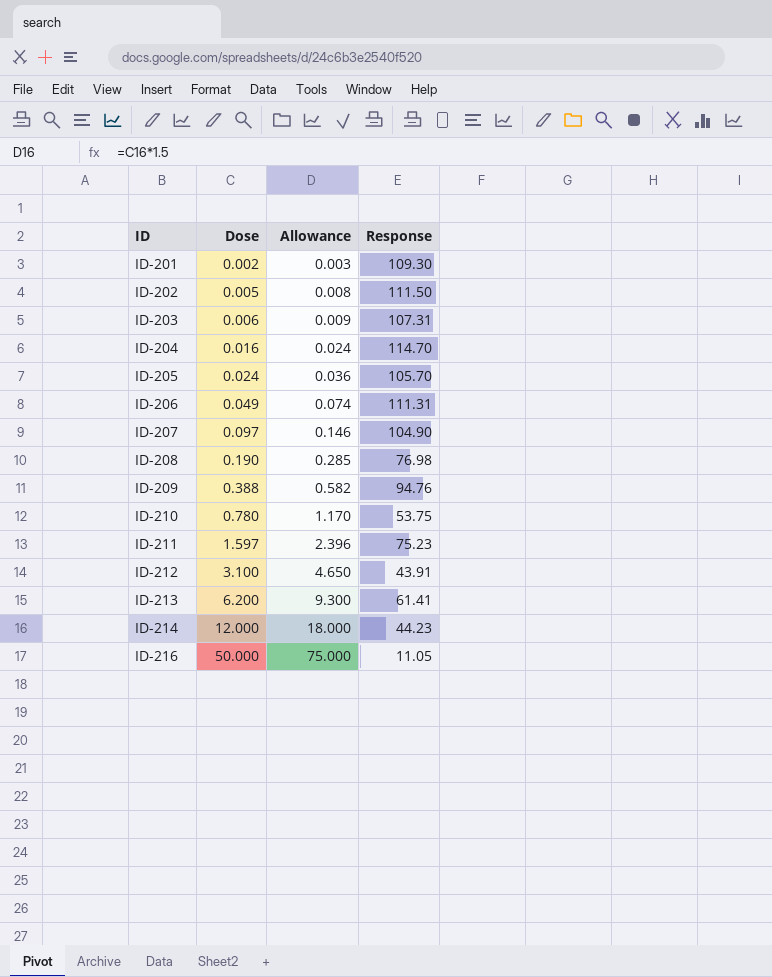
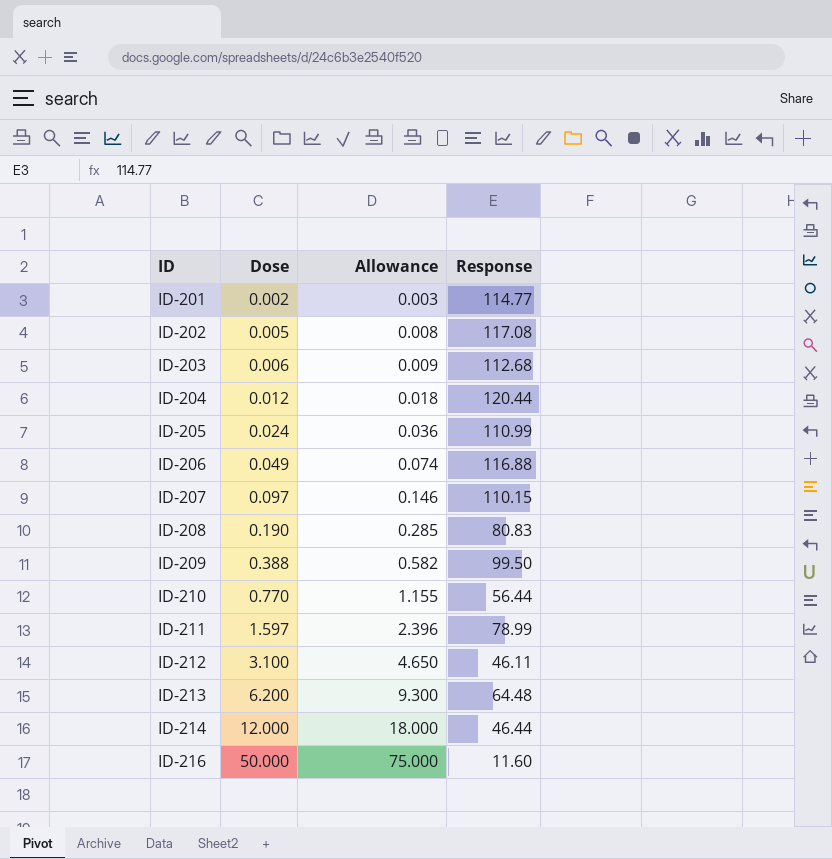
ID-201 | Response: 109.30 -> 114.77
ID-202 | Response: 111.50 -> 117.08
ID-203 | Response: 107.31 -> 112.68
ID-204 | Dose: 0.016 -> 0.012
ID-204 | Allowance: 0.024 -> 0.018
ID-204 | Response: 114.70 -> 120.44
ID-205 | Response: 105.70 -> 110.99
ID-206 | Response: 111.31 -> 116.88
ID-207 | Response: 104.90 -> 110.15
ID-208 | Response: 76.98 -> 80.83
ID-209 | Response: 94.76 -> 99.50
ID-210 | Dose: 0.780 -> 0.770
ID-210 | Allowance: 1.170 -> 1.155
ID-210 | Response: 53.75 -> 56.44
ID-211 | Response: 75.23 -> 78.99
ID-212 | Response: 43.91 -> 46.11
ID-213 | Response: 61.41 -> 64.48
ID-214 | Response: 44.23 -> 46.44
ID-216 | Response: 11.05 -> 11.60

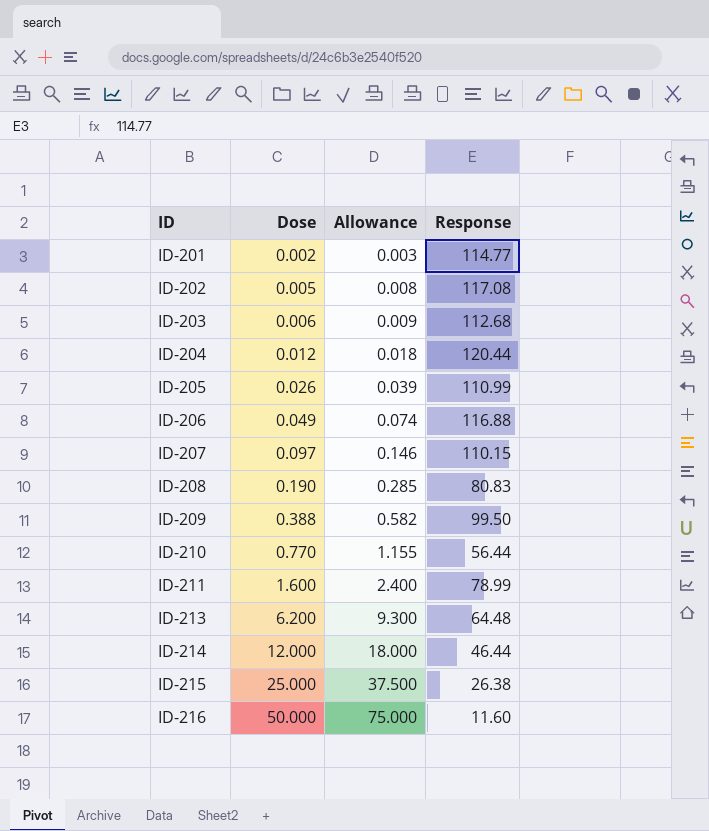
row ID-212: 3.100 | 4.650 | 46.11 -> none
ID-205 | Dose: 0.024 -> 0.026
ID-205 | Allowance: 0.036 -> 0.039
ID-211 | Dose: 1.597 -> 1.600
ID-211 | Allowance: 2.396 -> 2.400
row ID-215: none -> 25.000 | 37.500 | 26.38

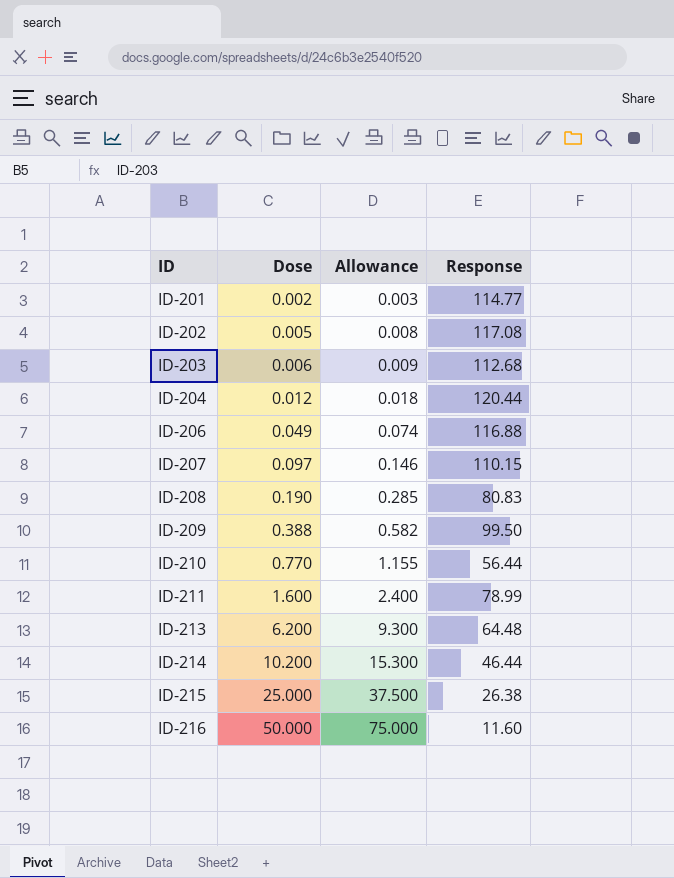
row ID-205: 0.026 | 0.039 | 110.99 -> none
ID-214 | Dose: 12.000 -> 10.200
ID-214 | Allowance: 18.000 -> 15.300

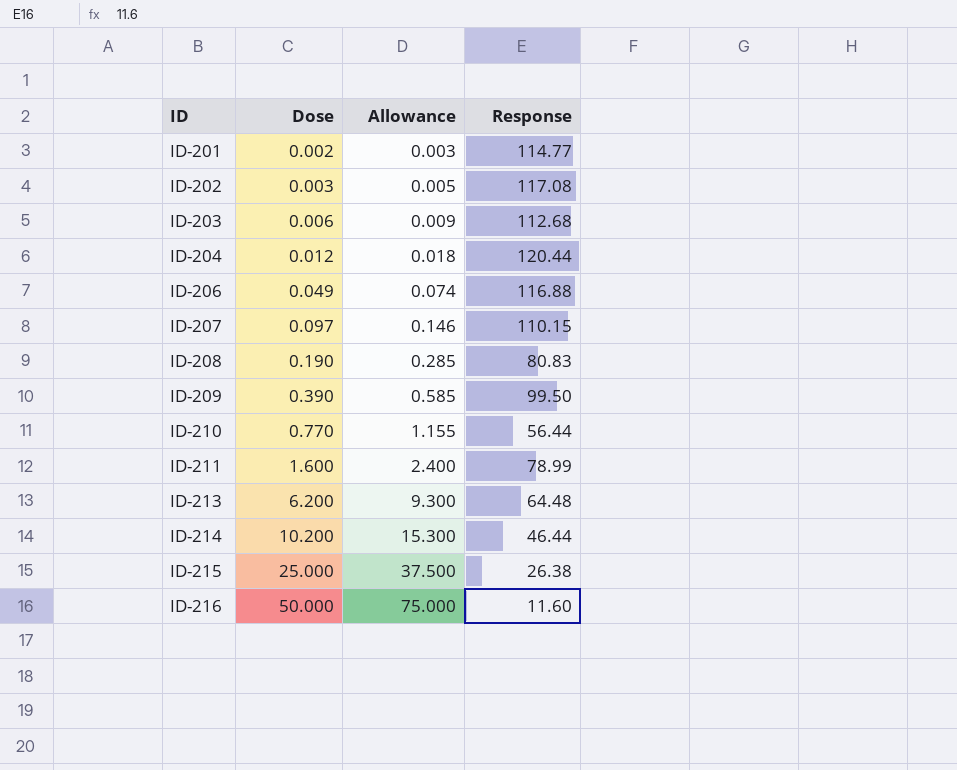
ID-202 | Dose: 0.005 -> 0.003
ID-202 | Allowance: 0.008 -> 0.005
ID-209 | Dose: 0.388 -> 0.390
ID-209 | Allowance: 0.582 -> 0.585

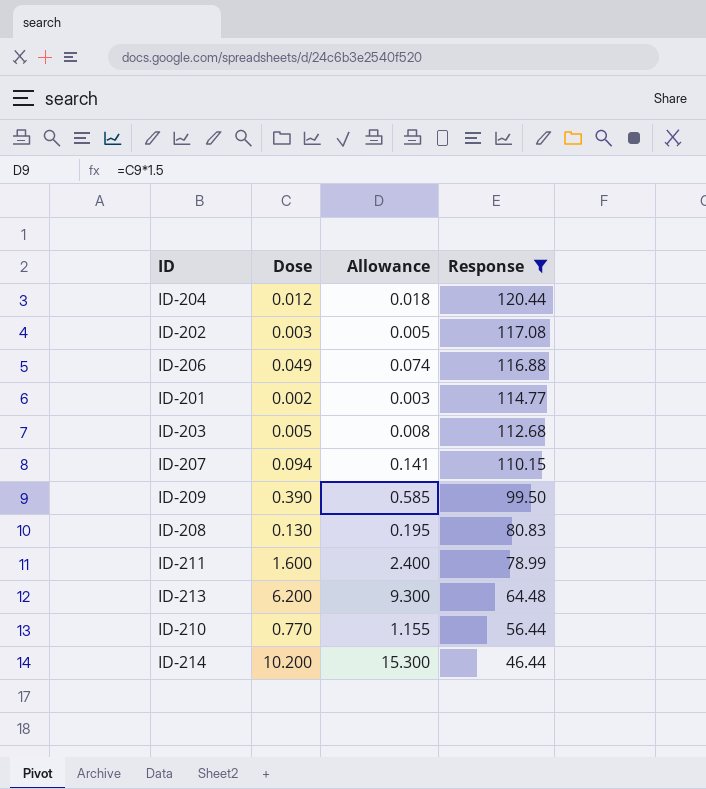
filter: none -> Response >= 46.44
row order: ID ascending -> Response descending
ID-203 | Dose: 0.006 -> 0.005
ID-203 | Allowance: 0.009 -> 0.008
ID-207 | Dose: 0.097 -> 0.094
ID-207 | Allowance: 0.146 -> 0.141
ID-208 | Dose: 0.190 -> 0.130
ID-208 | Allowance: 0.285 -> 0.195

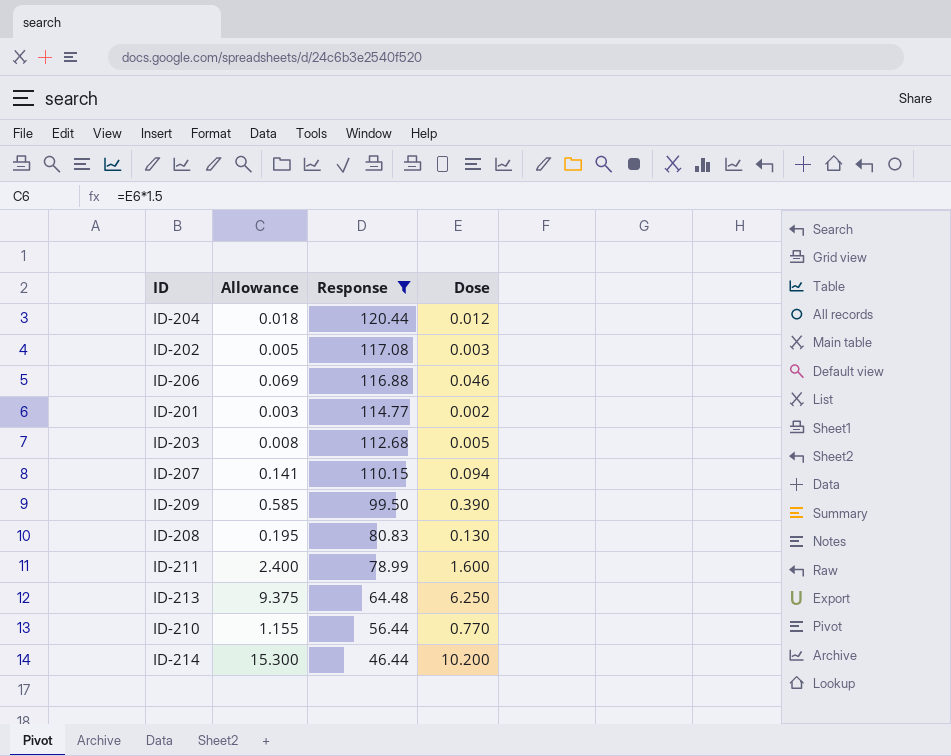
column Dose | position: 2 -> 4
ID-206 | Allowance: 0.074 -> 0.069
ID-206 | Dose: 0.049 -> 0.046
ID-213 | Allowance: 9.300 -> 9.375
ID-213 | Dose: 6.200 -> 6.250

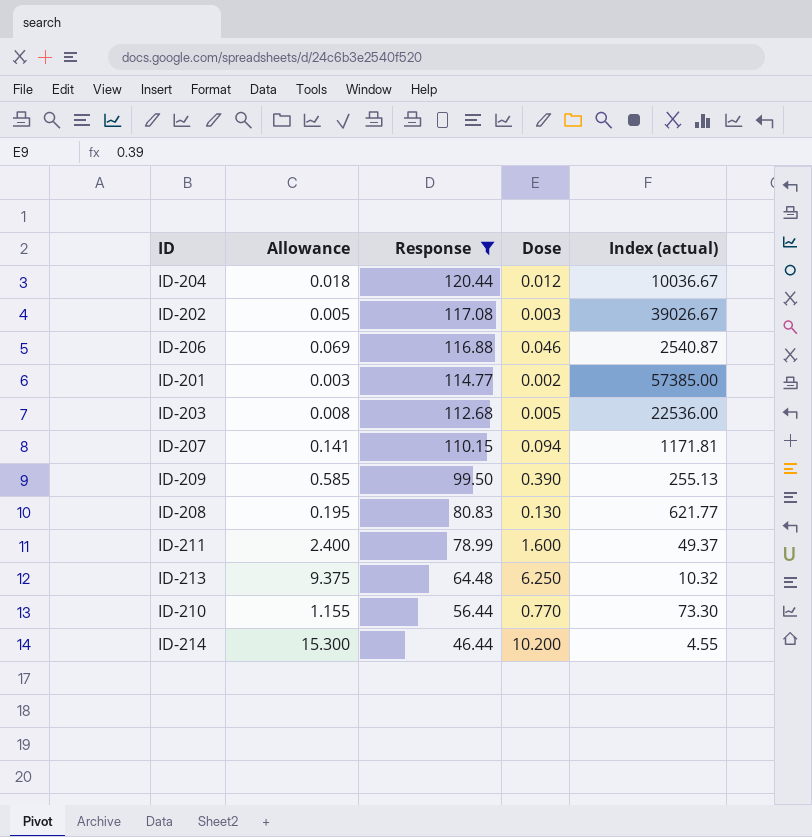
column Index (actual) | formula: none -> [Response] / [Dose]

